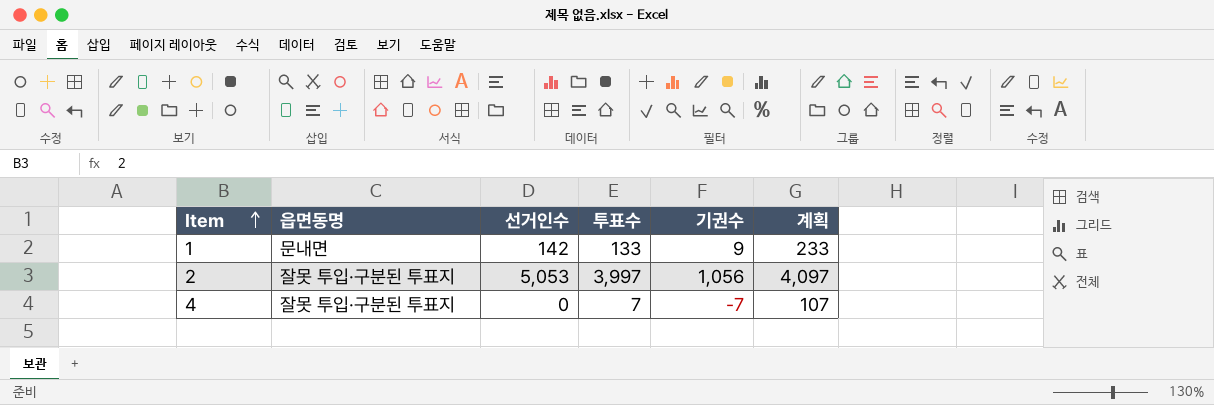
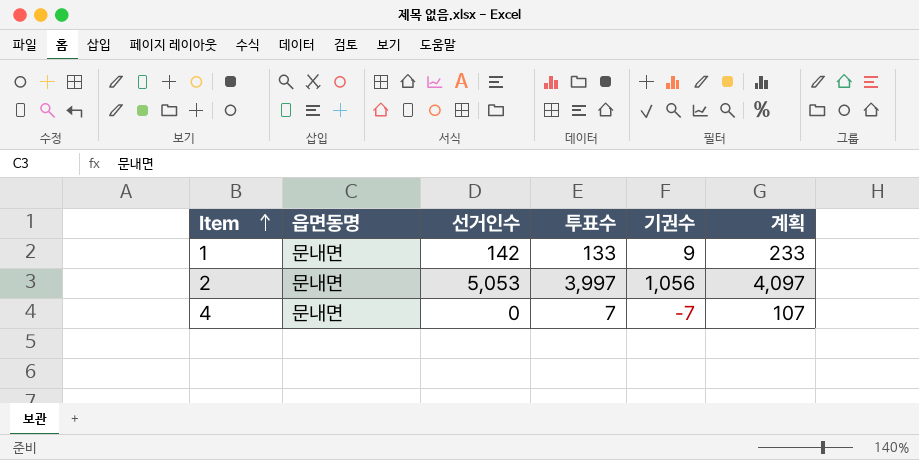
2 | 읍면동명: 잘못 투입·구분된 투표지 -> 문내면
4 | 읍면동명: 잘못 투입·구분된 투표지 -> 문내면

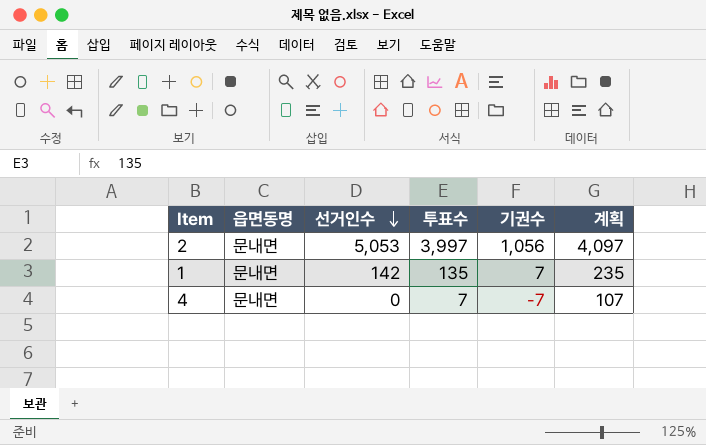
row order: Item ascending -> 선거인수 descending
1 | 투표수: 133 -> 135
1 | 기권수: 9 -> 7
1 | 계획: 233 -> 235

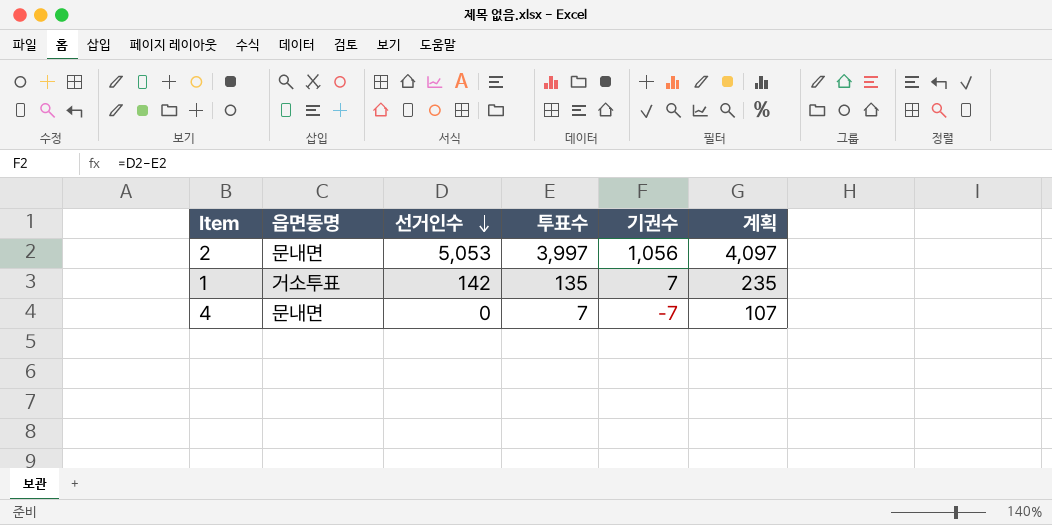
1 | 읍면동명: 문내면 -> 거소투표

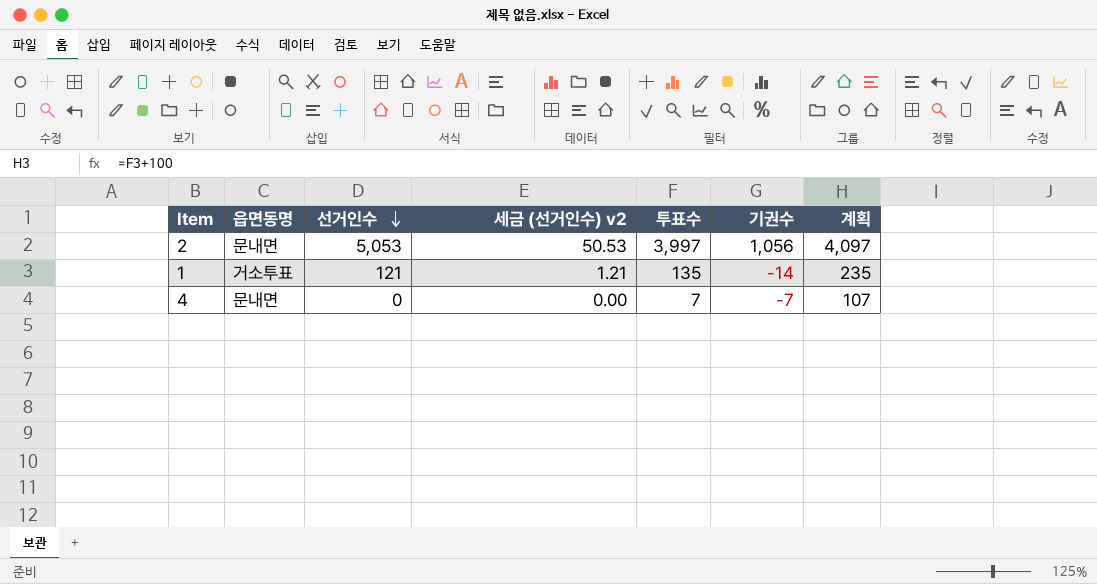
column 세금 (선거인수) v2 | formula: none -> [선거인수] * 0.01
1 | 선거인수: 142 -> 121
1 | 기권수: 7 -> -14

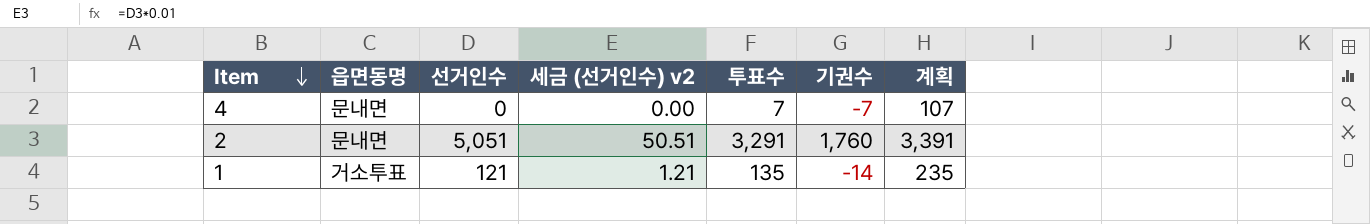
row order: 선거인수 descending -> Item descending
2 | 선거인수: 5,053 -> 5,051
2 | 세금 (선거인수) v2: 50.53 -> 50.51
2 | 투표수: 3,997 -> 3,291
2 | 기권수: 1,056 -> 1,760
2 | 계획: 4,097 -> 3,391

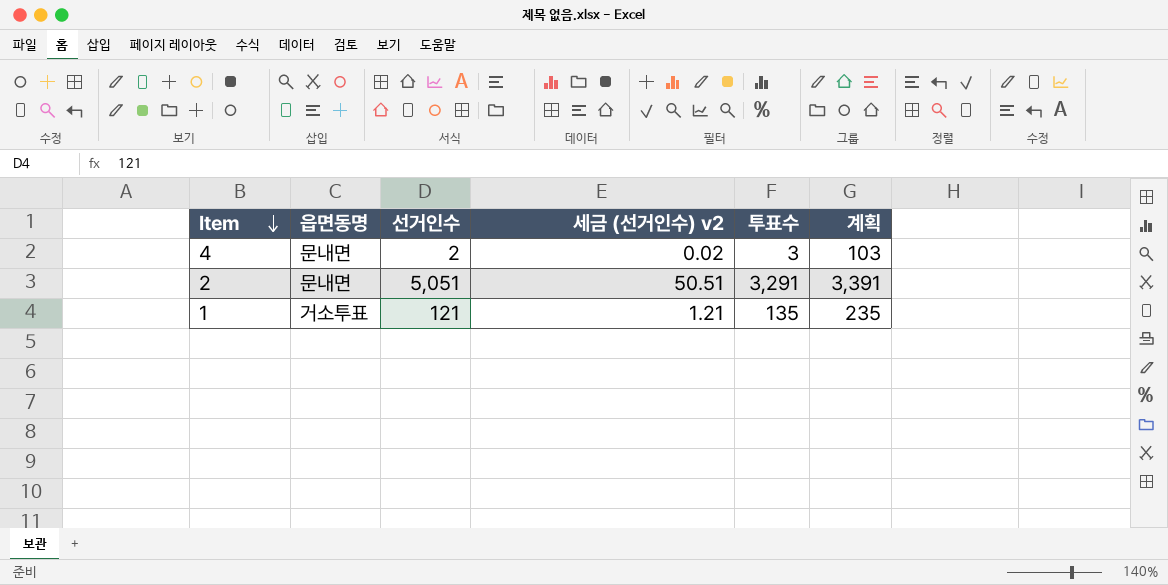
column 기권수 | formula: [선거인수] - [투표수] -> none
4 | 선거인수: 0 -> 2
4 | 세금 (선거인수) v2: 0.00 -> 0.02
4 | 투표수: 7 -> 3
4 | 계획: 107 -> 103

